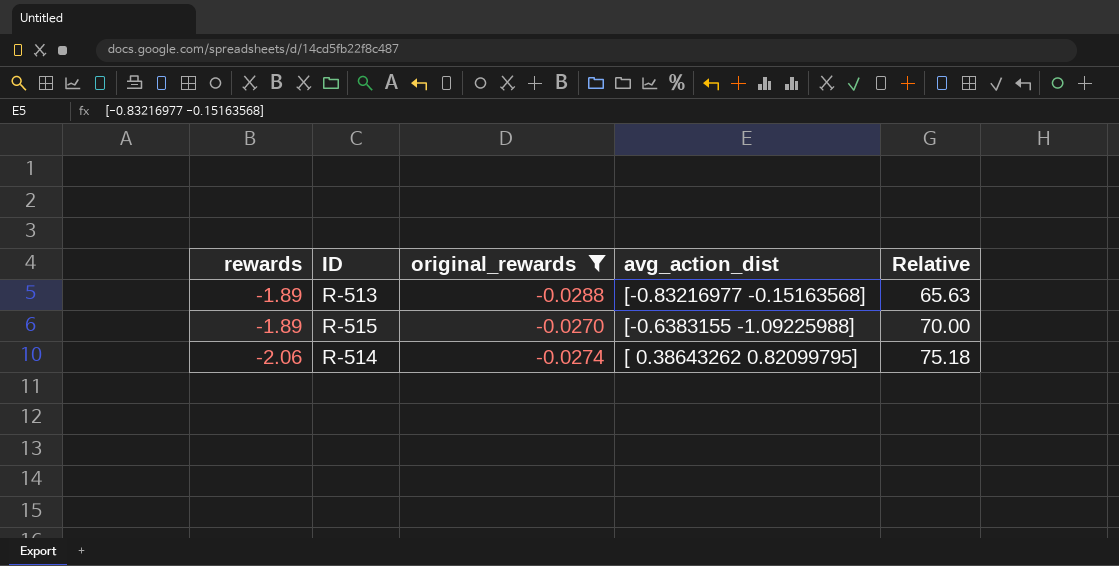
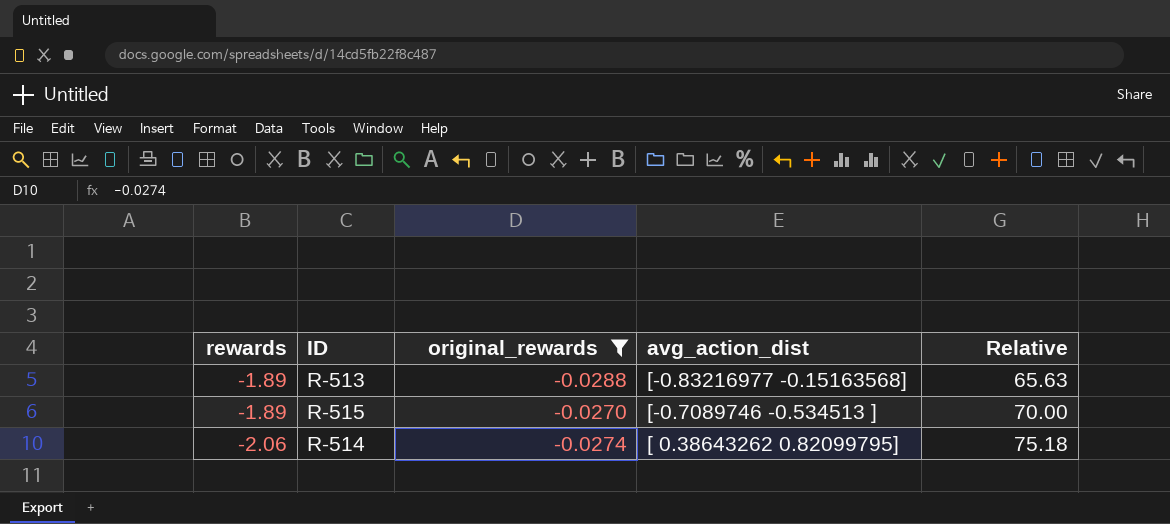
R-515 | avg_action_dist: [-0.6383155 -1.09225988] -> [-0.7089746 -0.534513 ]

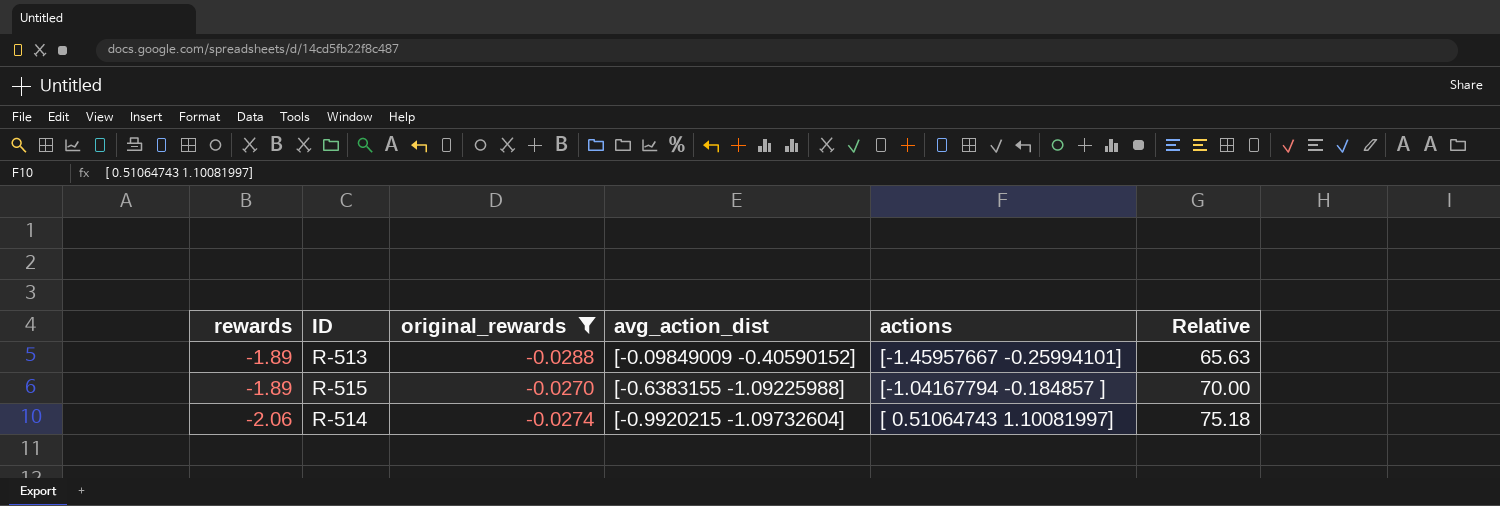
column actions | position: none -> 5
R-513 | avg_action_dist: [-0.83216977 -0.15163568] -> [-0.09849009 -0.40590152]
R-515 | avg_action_dist: [-0.7089746 -0.534513 ] -> [-0.6383155 -1.09225988]
R-514 | avg_action_dist: [ 0.38643262 0.82099795] -> [-0.9920215 -1.09732604]

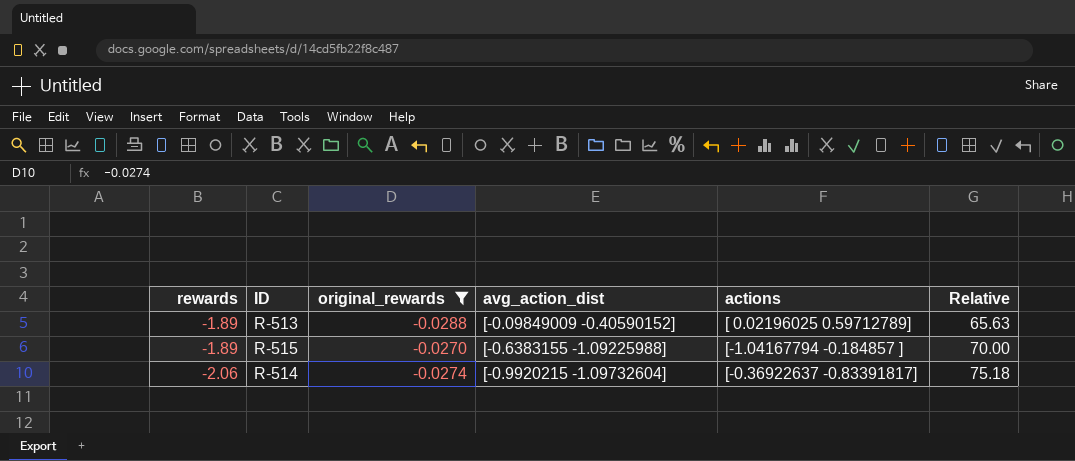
R-513 | actions: [-1.45957667 -0.25994101] -> [ 0.02196025 0.59712789]
R-514 | actions: [ 0.51064743 1.10081997] -> [-0.36922637 -0.83391817]

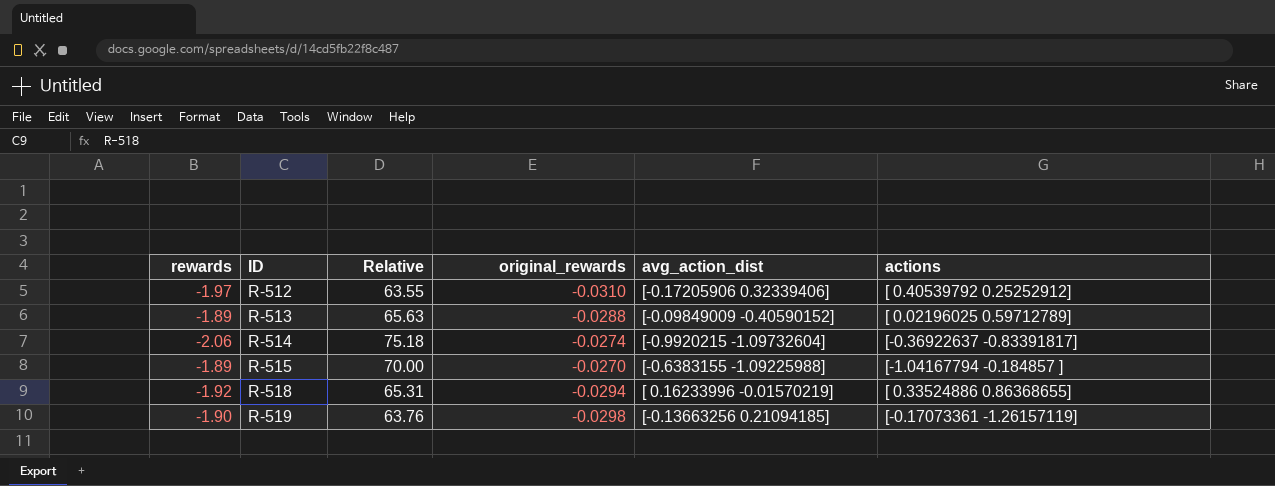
filter: original_rewards >= -0.0288 -> none
row order: rewards descending -> ID ascending
column Relative | position: 6 -> 3

